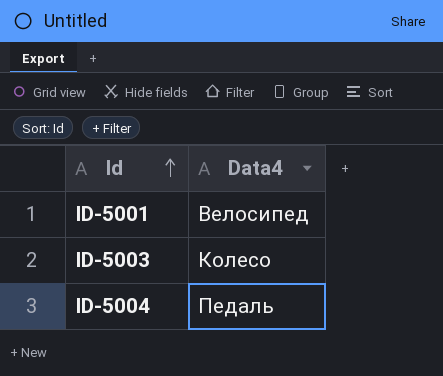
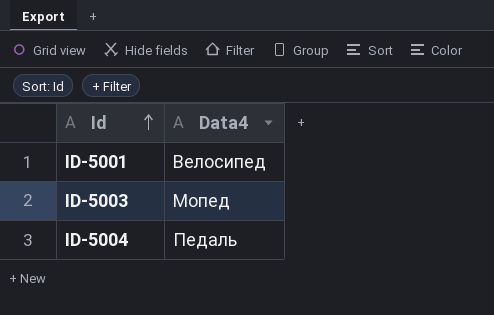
ID-5003 | Data4: Колесо -> Мопед

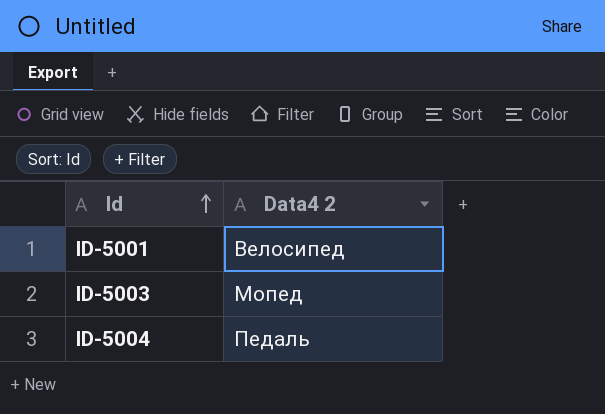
column name: Data4 -> Data4 2

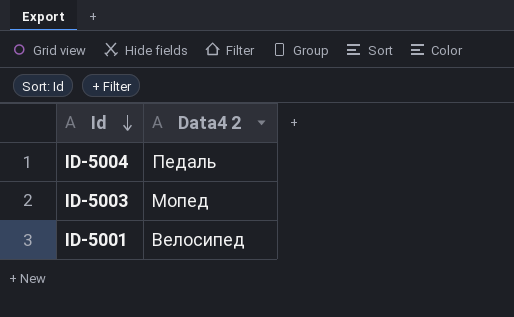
row order: Id ascending -> Id descending

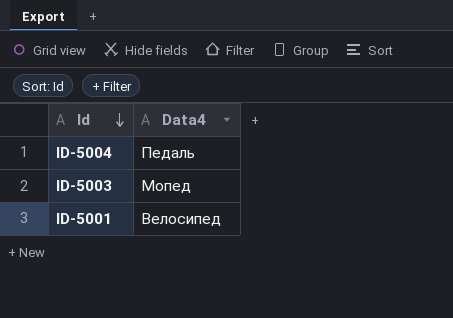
column name: Data4 2 -> Data4

